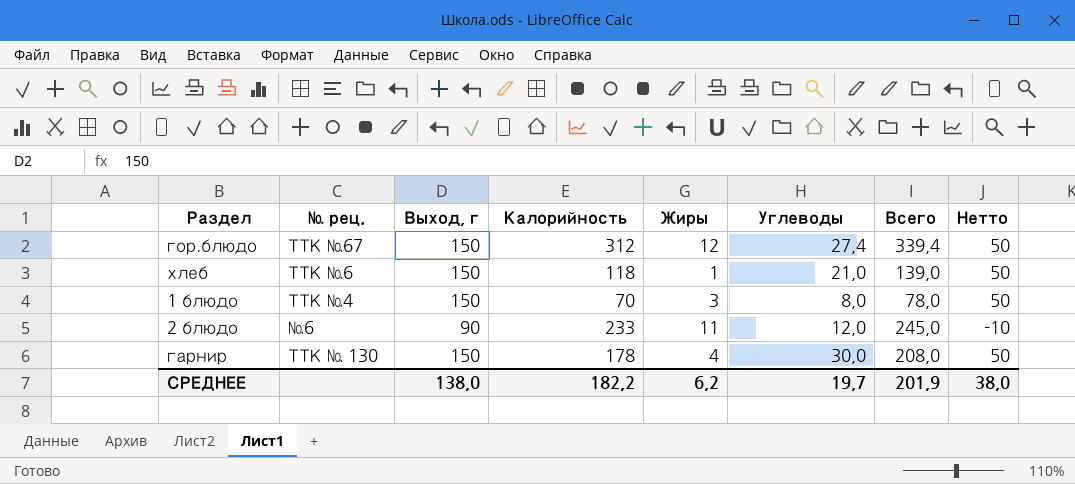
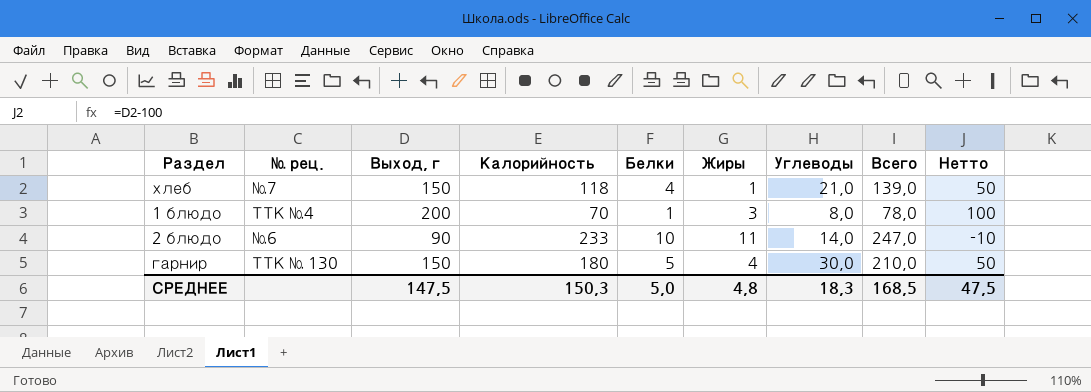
column Белки | position: none -> 5
row гор.блюдо: ТТК №67 | 150 | 312 | 12 | 27,4 | 339,4 | 50 -> none
хлеб | № рец.: ТТК №6 -> №7
1 блюдо | Выход, г: 150 -> 200
1 блюдо | Нетто: 50 -> 100
2 блюдо | Углеводы: 12,0 -> 14,0
2 блюдо | Всего: 245,0 -> 247,0
гарнир | Калорийность: 178 -> 180
гарнир | Всего: 208,0 -> 210,0
СРЕДНЕЕ | Выход, г: 138,0 -> 147,5
СРЕДНЕЕ | Калорийность: 182,2 -> 150,3
СРЕДНЕЕ | Жиры: 6,2 -> 4,8
СРЕДНЕЕ | Углеводы: 19,7 -> 18,3
СРЕДНЕЕ | Всего: 201,9 -> 168,5
СРЕДНЕЕ | Нетто: 38,0 -> 47,5

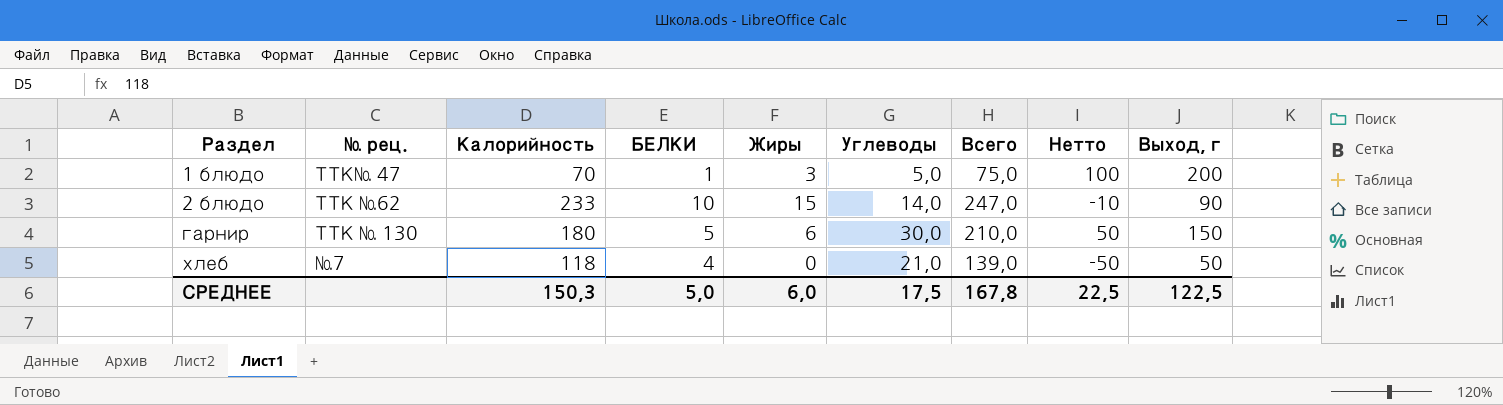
row order: none -> Раздел ascending
column name: Белки -> БЕЛКИ
column Выход, г | position: 3 -> 9
1 блюдо | № рец.: ТТК №4 -> ТТК№ 47
1 блюдо | Углеводы: 8,0 -> 5,0
1 блюдо | Всего: 78,0 -> 75,0
2 блюдо | № рец.: №6 -> ТТК №62
2 блюдо | Жиры: 11 -> 15
гарнир | Жиры: 4 -> 6
хлеб | Жиры: 1 -> 0
хлеб | Нетто: 50 -> -50
хлеб | Выход, г: 150 -> 50
СРЕДНЕЕ | Жиры: 4,8 -> 6,0
СРЕДНЕЕ | Углеводы: 18,3 -> 17,5
СРЕДНЕЕ | Всего: 168,5 -> 167,8
СРЕДНЕЕ | Нетто: 47,5 -> 22,5
СРЕДНЕЕ | Выход, г: 147,5 -> 122,5

